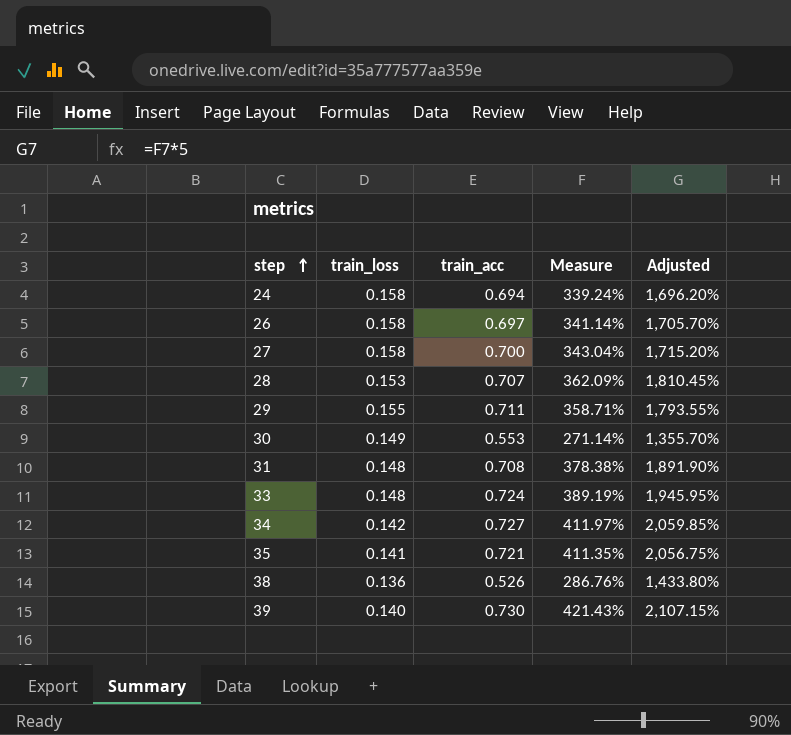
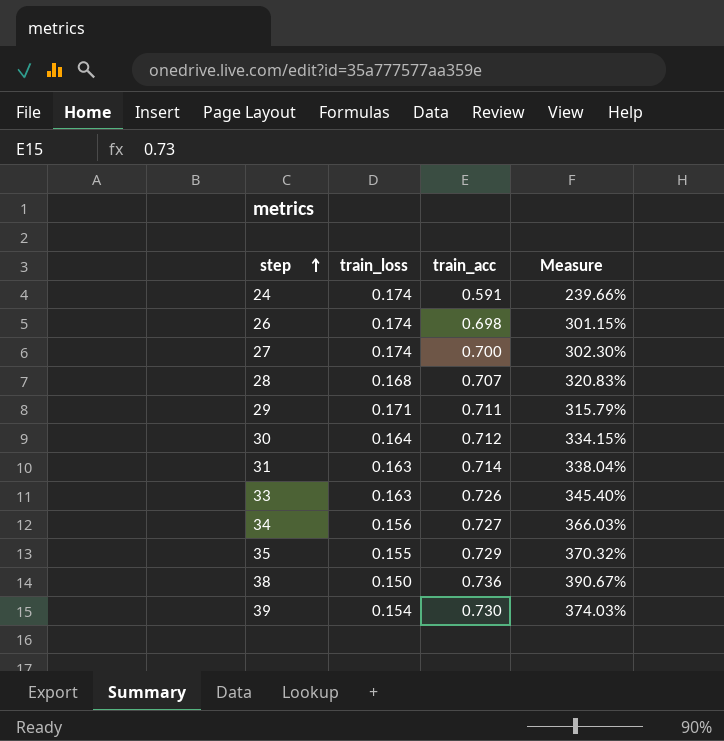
column Adjusted | formula: [Measure] * 5 -> none
24 | train_loss: 0.158 -> 0.174
24 | train_acc: 0.694 -> 0.591
24 | Measure: 339.24% -> 239.66%
26 | train_loss: 0.158 -> 0.174
26 | train_acc: 0.697 -> 0.698
26 | Measure: 341.14% -> 301.15%
27 | train_loss: 0.158 -> 0.174
27 | Measure: 343.04% -> 302.30%
28 | train_loss: 0.153 -> 0.168
28 | Measure: 362.09% -> 320.83%
29 | train_loss: 0.155 -> 0.171
29 | Measure: 358.71% -> 315.79%
30 | train_loss: 0.149 -> 0.164
30 | train_acc: 0.553 -> 0.712
30 | Measure: 271.14% -> 334.15%
31 | train_loss: 0.148 -> 0.163
31 | train_acc: 0.708 -> 0.714
31 | Measure: 378.38% -> 338.04%
33 | train_loss: 0.148 -> 0.163
33 | train_acc: 0.724 -> 0.726
33 | Measure: 389.19% -> 345.40%
34 | train_loss: 0.142 -> 0.156
34 | Measure: 411.97% -> 366.03%
35 | train_loss: 0.141 -> 0.155
35 | train_acc: 0.721 -> 0.729
35 | Measure: 411.35% -> 370.32%
38 | train_loss: 0.136 -> 0.150
38 | train_acc: 0.526 -> 0.736
38 | Measure: 286.76% -> 390.67%
39 | train_loss: 0.140 -> 0.154
39 | Measure: 421.43% -> 374.03%

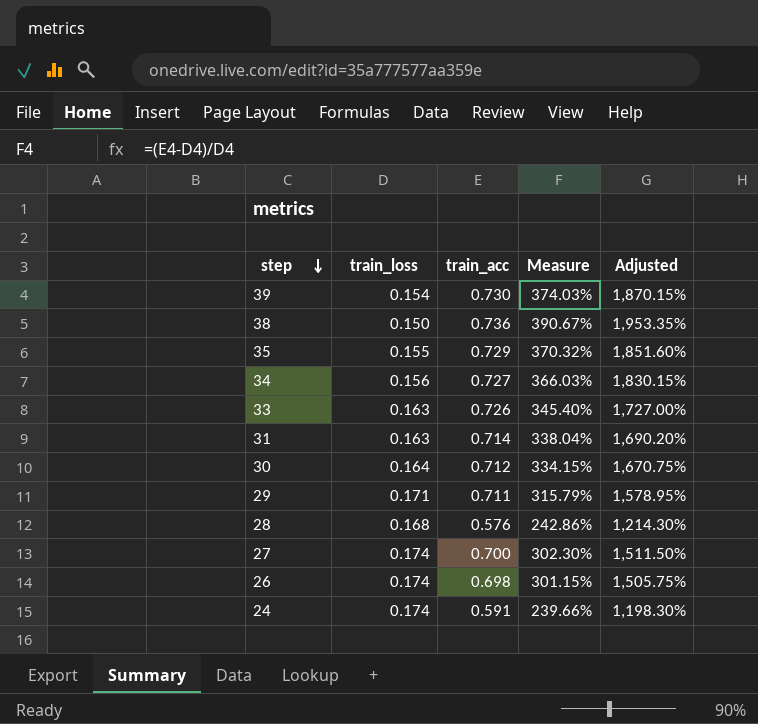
row order: step ascending -> step descending
column Adjusted | formula: none -> [Measure] * 5
28 | train_acc: 0.707 -> 0.576
28 | Measure: 320.83% -> 242.86%

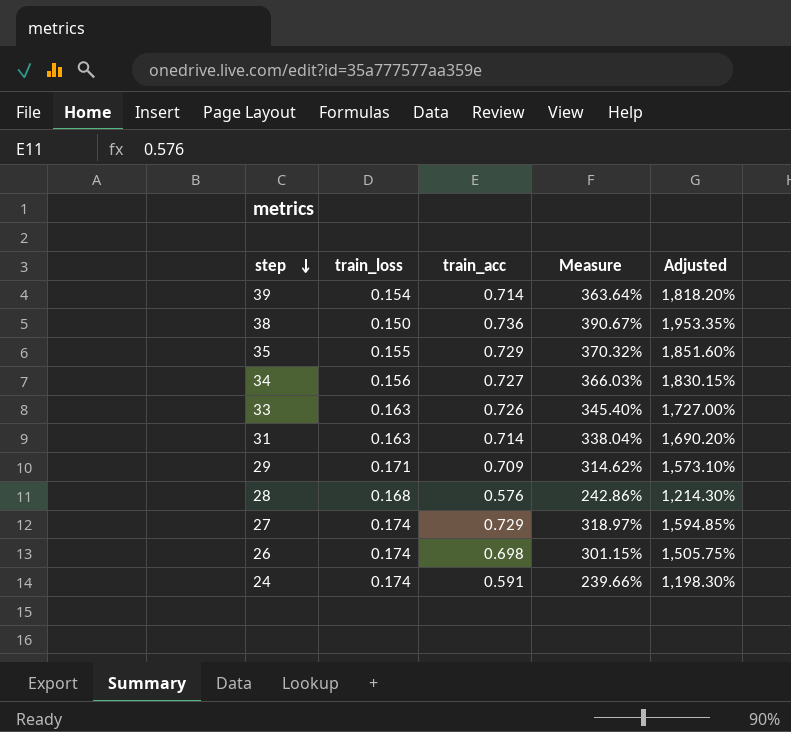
row 30: 0.164 | 0.712 | 334.15% | 1,670.75% -> none
39 | train_acc: 0.730 -> 0.714
39 | Measure: 374.03% -> 363.64%
39 | Adjusted: 1,870.15% -> 1,818.20%
29 | train_acc: 0.711 -> 0.709
29 | Measure: 315.79% -> 314.62%
29 | Adjusted: 1,578.95% -> 1,573.10%
27 | train_acc: 0.700 -> 0.729
27 | Measure: 302.30% -> 318.97%
27 | Adjusted: 1,511.50% -> 1,594.85%

